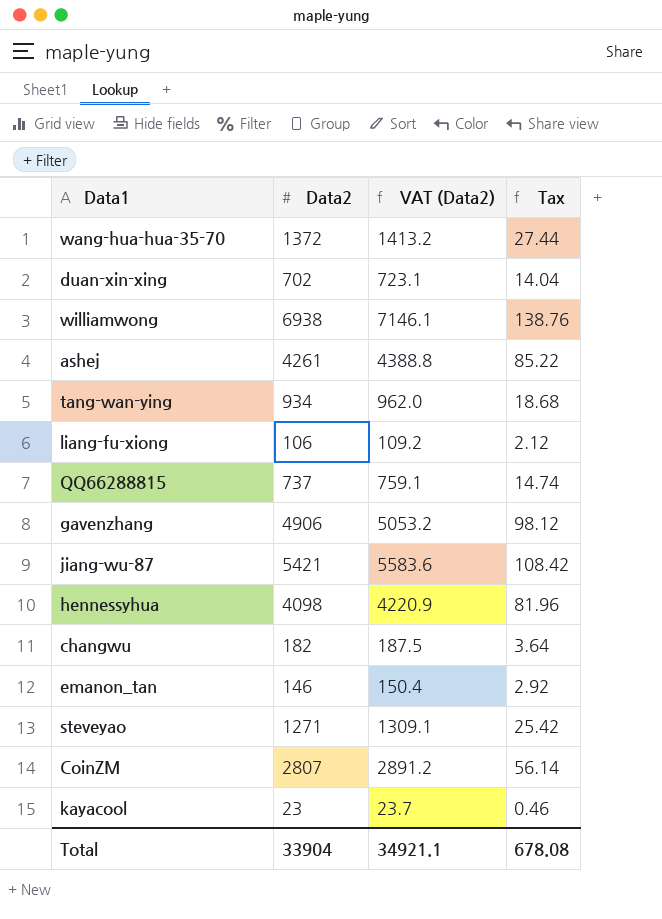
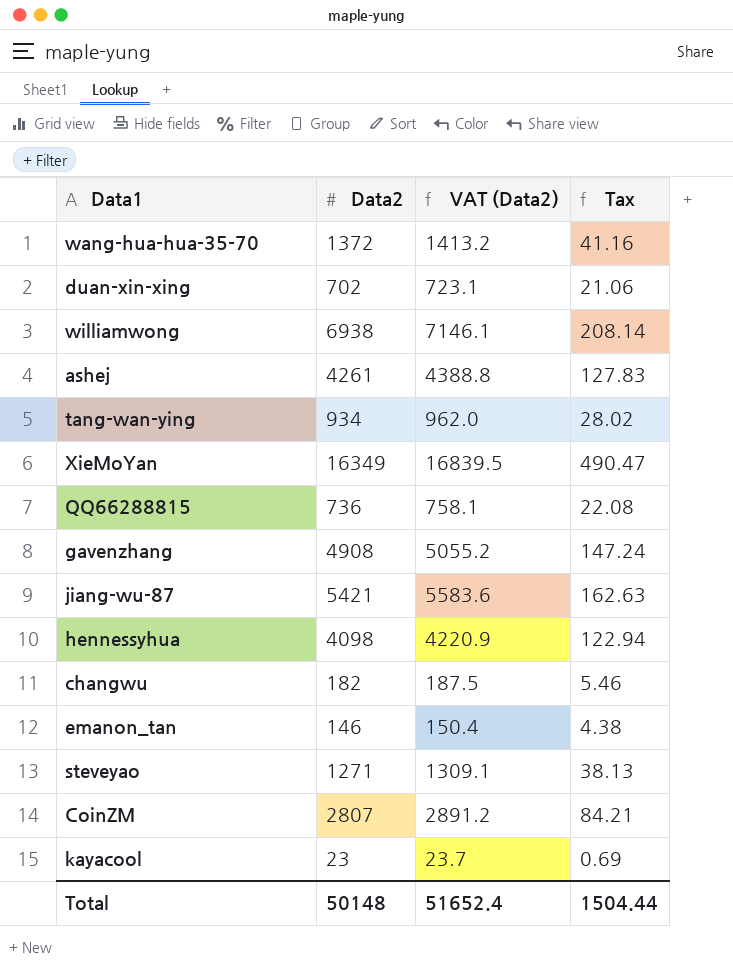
column Tax | formula: [Data2] * 0.02 -> [Data2] * 0.03
row liang-fu-xiong: 106 | 109.2 | 2.12 -> none
row XieMoYan: none -> 16349 | 16839.5 | 490.47
QQ66288815 | Data2: 737 -> 736
QQ66288815 | VAT (Data2): 759.1 -> 758.1
gavenzhang | Data2: 4906 -> 4908
gavenzhang | VAT (Data2): 5053.2 -> 5055.2
Total | Data2: 33904 -> 50148
Total | VAT (Data2): 34921.1 -> 51652.4
Total | Tax: 678.08 -> 1504.44

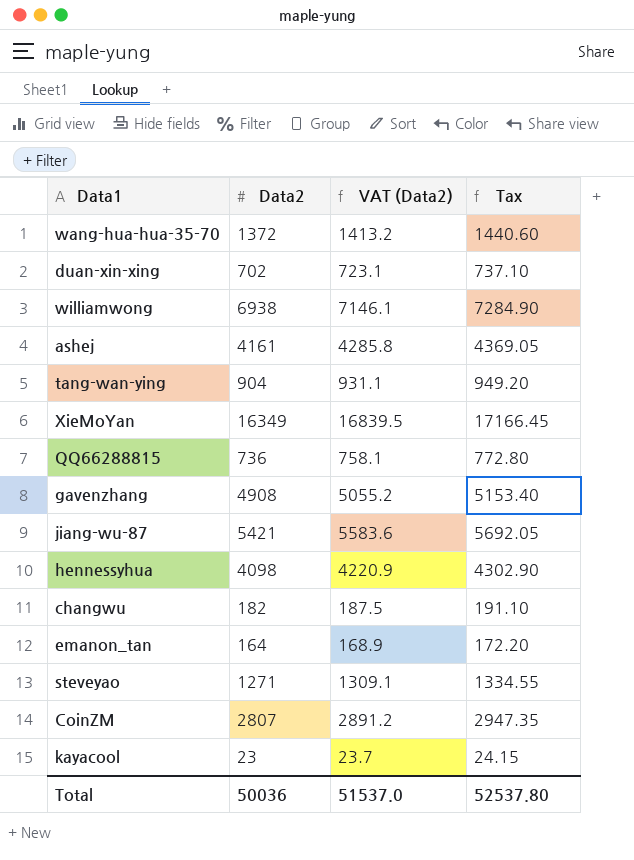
column Tax | formula: [Data2] * 0.03 -> [Data2] * 1.05
ashej | Data2: 4261 -> 4161
ashej | VAT (Data2): 4388.8 -> 4285.8
tang-wan-ying | Data2: 934 -> 904
tang-wan-ying | VAT (Data2): 962.0 -> 931.1
emanon_tan | Data2: 146 -> 164
emanon_tan | VAT (Data2): 150.4 -> 168.9
Total | Data2: 50148 -> 50036
Total | VAT (Data2): 51652.4 -> 51537.0
Total | Tax: 1504.44 -> 52537.80

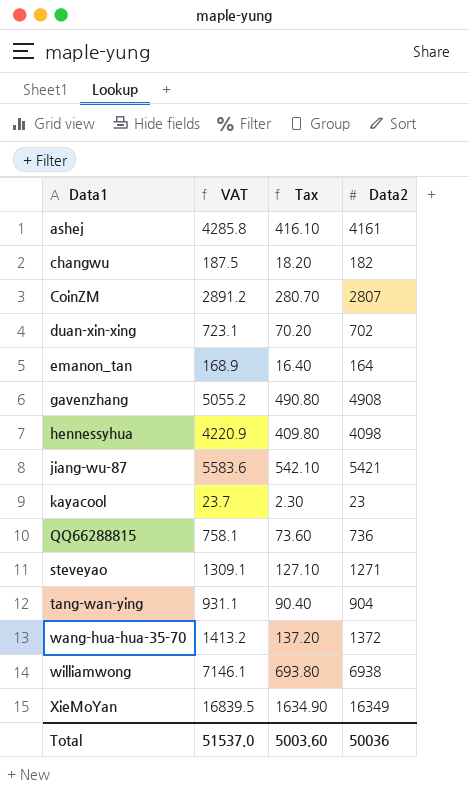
row order: none -> Data1 ascending
column name: VAT (Data2) -> VAT
column Tax | formula: [Data2] * 1.05 -> [Data2] * 0.1
column Data2 | position: 2 -> 4
Total | Tax: 52537.80 -> 5003.60

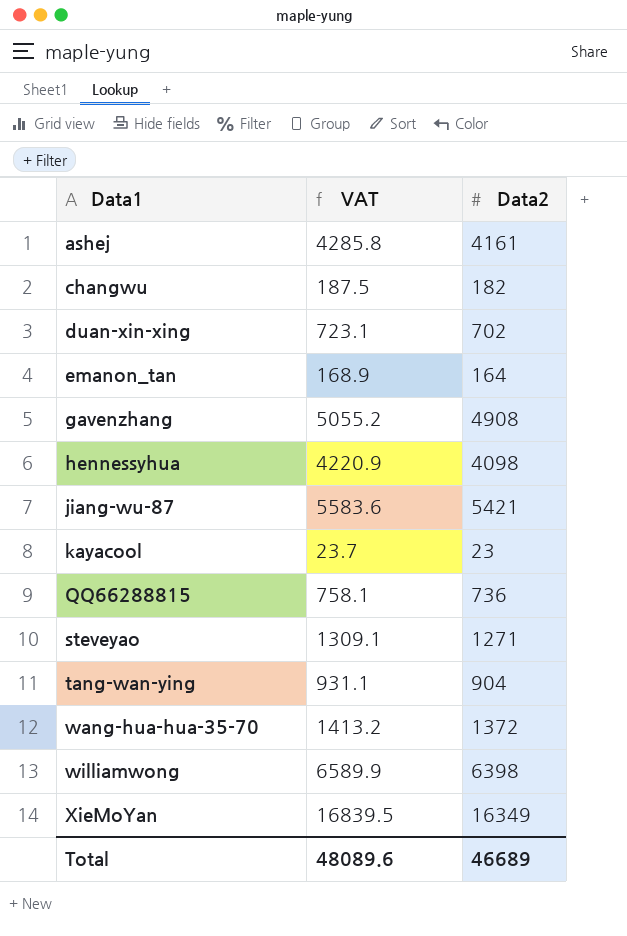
column Tax | formula: [Data2] * 0.1 -> none
row CoinZM: 2891.2 | 280.70 | 2807 -> none
williamwong | VAT: 7146.1 -> 6589.9
williamwong | Data2: 6938 -> 6398
Total | VAT: 51537.0 -> 48089.6
Total | Data2: 50036 -> 46689

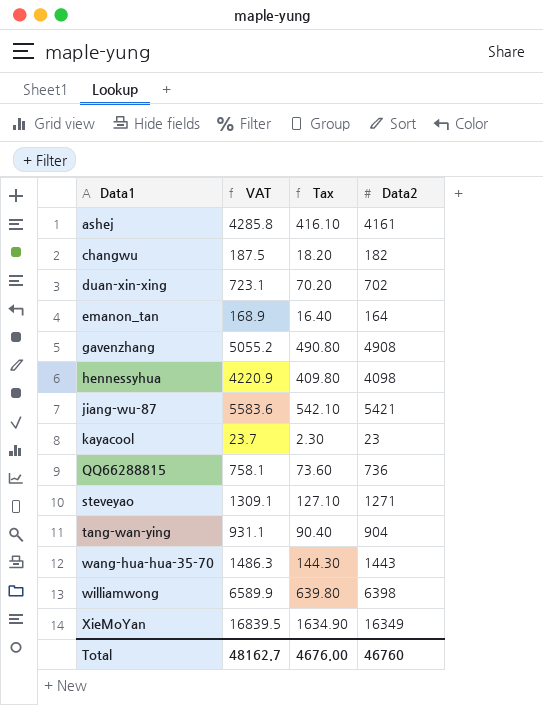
column Tax | formula: none -> [Data2] * 0.1
wang-hua-hua-35-70 | VAT: 1413.2 -> 1486.3
wang-hua-hua-35-70 | Data2: 1372 -> 1443
Total | VAT: 48089.6 -> 48162.7
Total | Data2: 46689 -> 46760

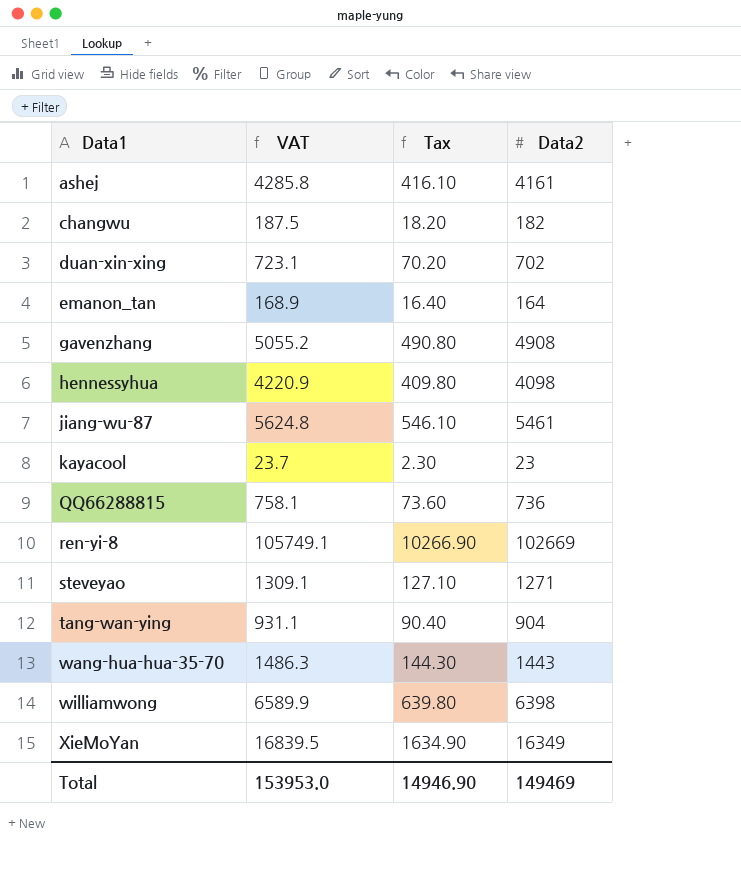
jiang-wu-87 | VAT: 5583.6 -> 5624.8
jiang-wu-87 | Tax: 542.10 -> 546.10
jiang-wu-87 | Data2: 5421 -> 5461
row ren-yi-8: none -> 105749.1 | 10266.90 | 102669
Total | VAT: 48162.7 -> 153953.0
Total | Tax: 4676.00 -> 14946.90
Total | Data2: 46760 -> 149469

